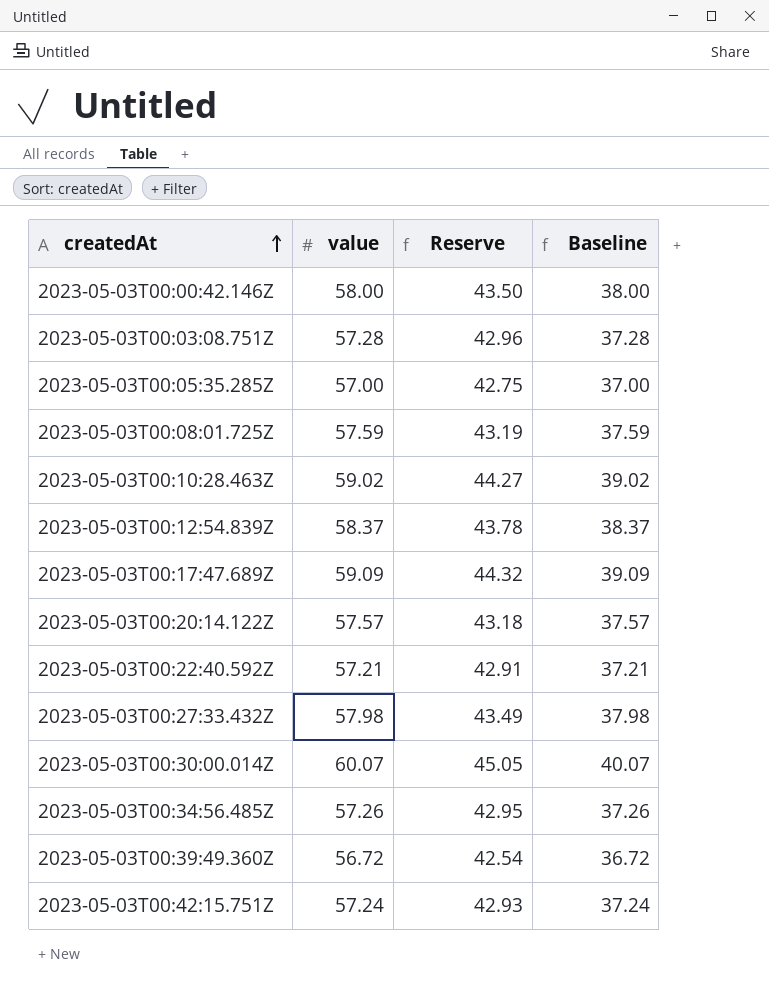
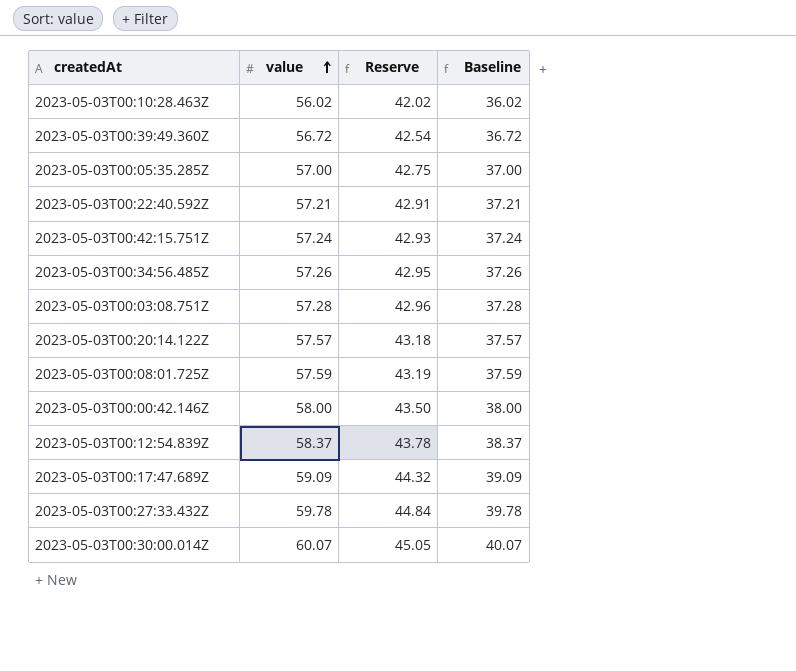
row order: createdAt ascending -> value ascending
2023-05-03T00:10:28.463Z | value: 59.02 -> 56.02
2023-05-03T00:10:28.463Z | Reserve: 44.27 -> 42.02
2023-05-03T00:10:28.463Z | Baseline: 39.02 -> 36.02
2023-05-03T00:27:33.432Z | value: 57.98 -> 59.78
2023-05-03T00:27:33.432Z | Reserve: 43.49 -> 44.84
2023-05-03T00:27:33.432Z | Baseline: 37.98 -> 39.78

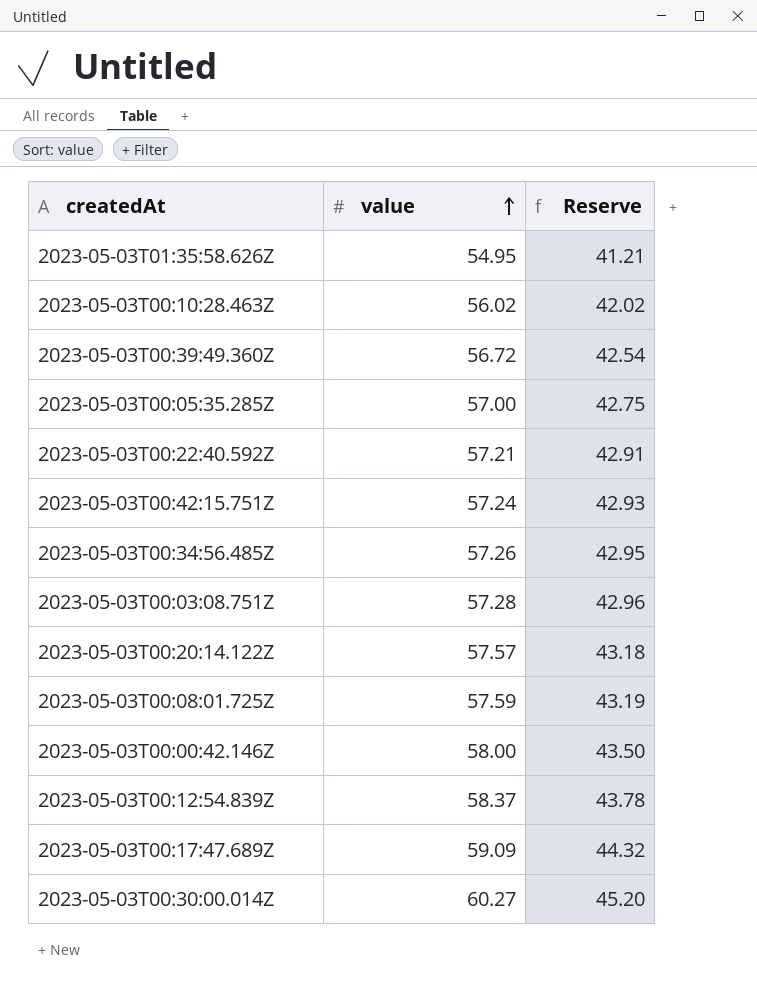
column Baseline | formula: [value] - 20 -> none
row 2023-05-03T00:27:33.432Z: 59.78 | 44.84 | 39.78 -> none
row 2023-05-03T01:35:58.626Z: none -> 54.95 | 41.21
2023-05-03T00:30:00.014Z | value: 60.07 -> 60.27
2023-05-03T00:30:00.014Z | Reserve: 45.05 -> 45.20

